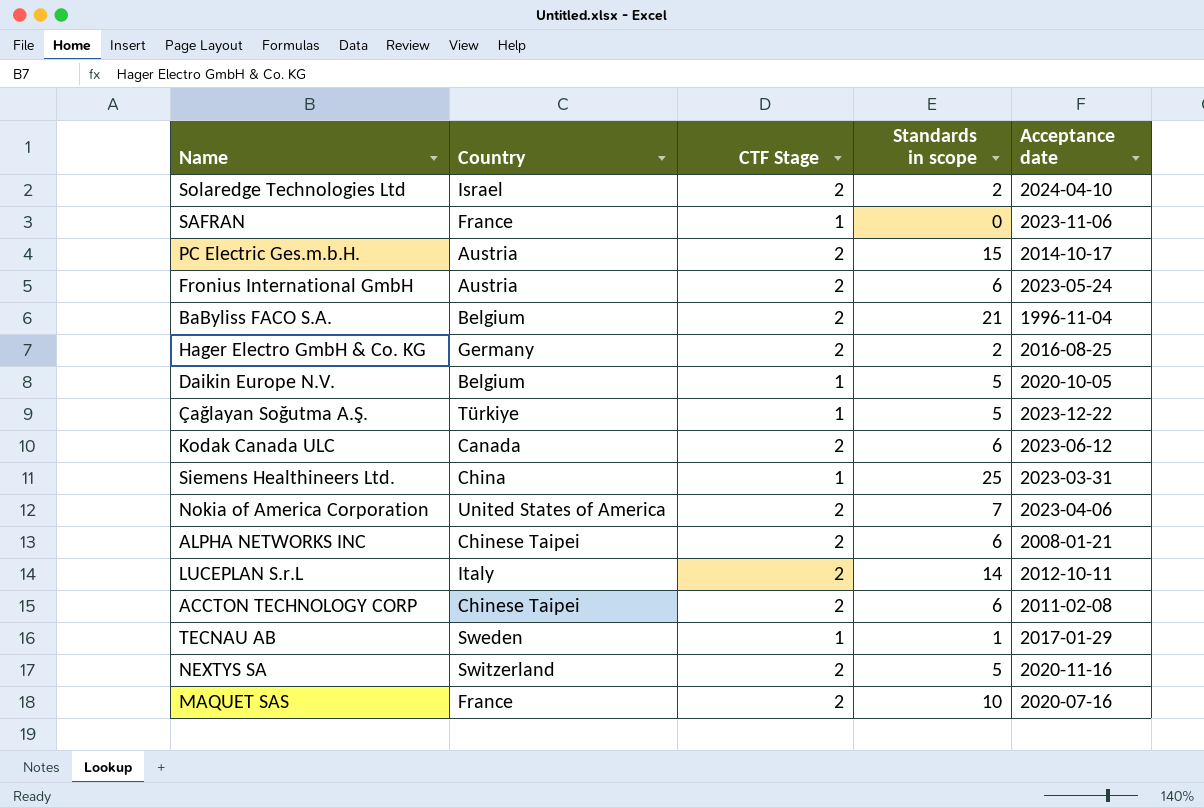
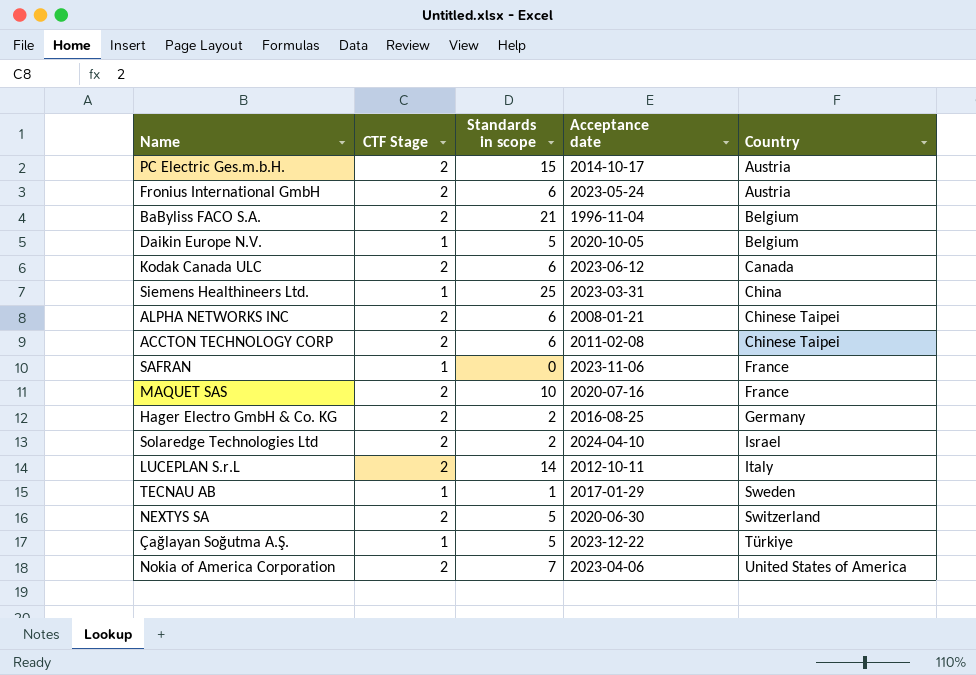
row order: none -> Country ascending
column Country | position: 2 -> 5
NEXTYS SA | Acceptance date: 2020-11-16 -> 2020-06-30

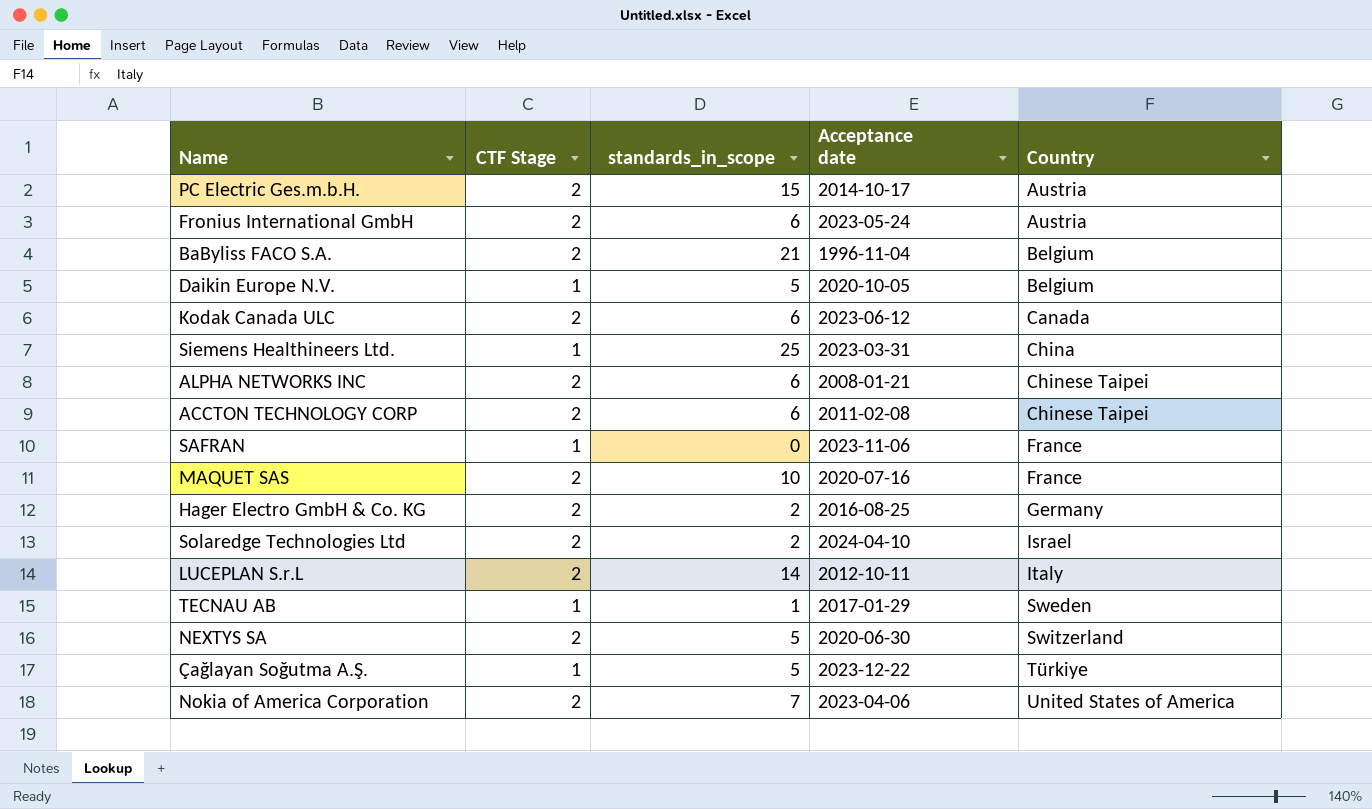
column name: Standards in scope -> standards_in_scope

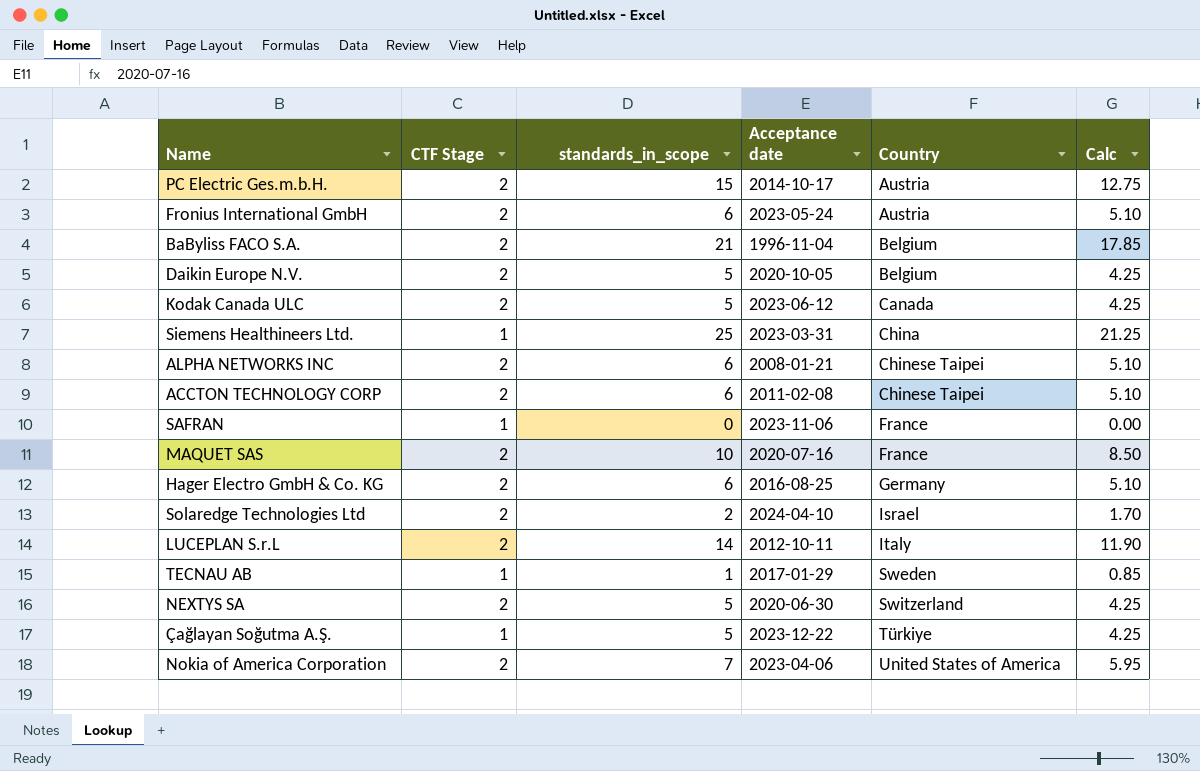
column Calc | formula: none -> [standards_in_scope] * 0.85
Daikin Europe N.V. | CTF Stage: 1 -> 2
Kodak Canada ULC | standards_in_scope: 6 -> 5
Hager Electro GmbH & Co. KG | standards_in_scope: 2 -> 6

